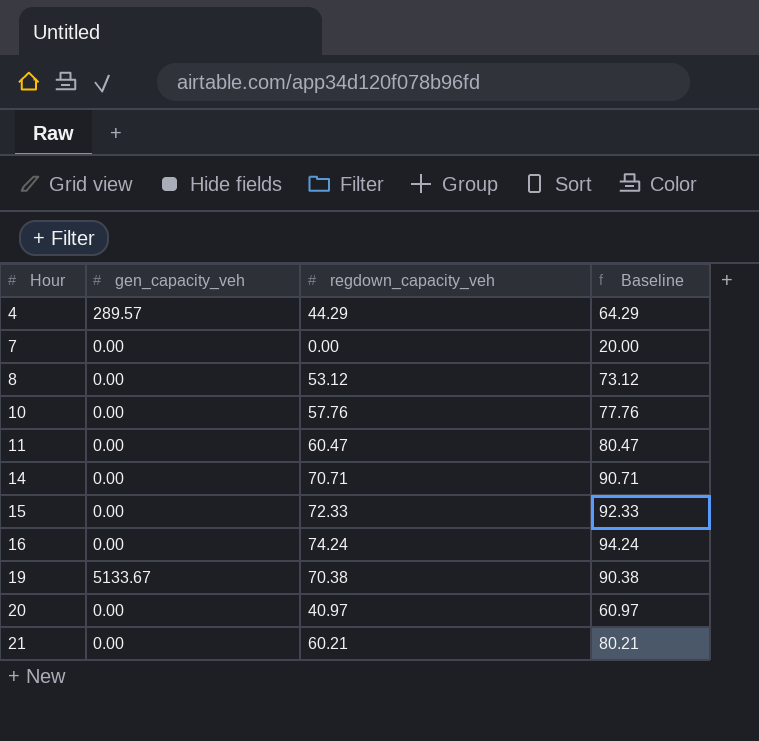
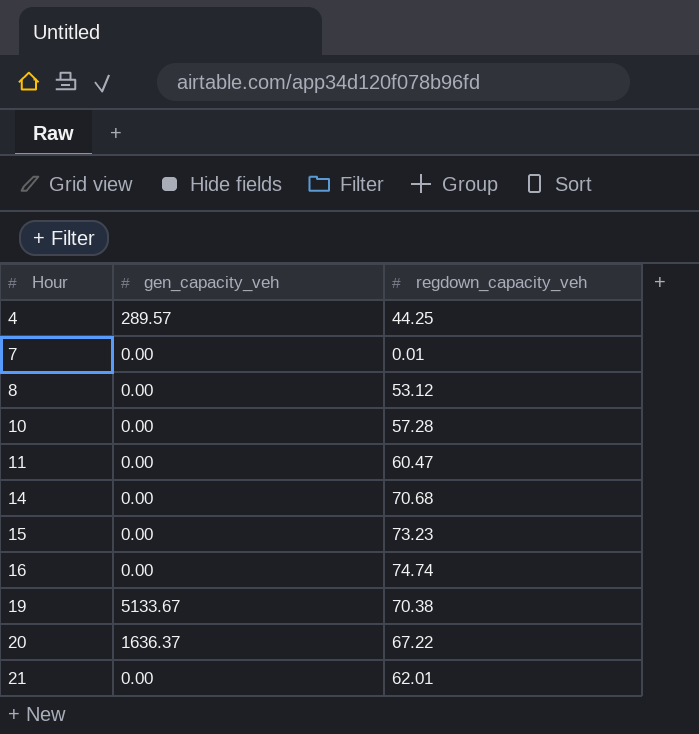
column Baseline | formula: [regdown_capacity_veh] + 20 -> none
4 | regdown_capacity_veh: 44.29 -> 44.25
7 | regdown_capacity_veh: 0.00 -> 0.01
10 | regdown_capacity_veh: 57.76 -> 57.28
14 | regdown_capacity_veh: 70.71 -> 70.68
15 | regdown_capacity_veh: 72.33 -> 73.23
16 | regdown_capacity_veh: 74.24 -> 74.74
20 | gen_capacity_veh: 0.00 -> 1636.37
20 | regdown_capacity_veh: 40.97 -> 67.22
21 | regdown_capacity_veh: 60.21 -> 62.01

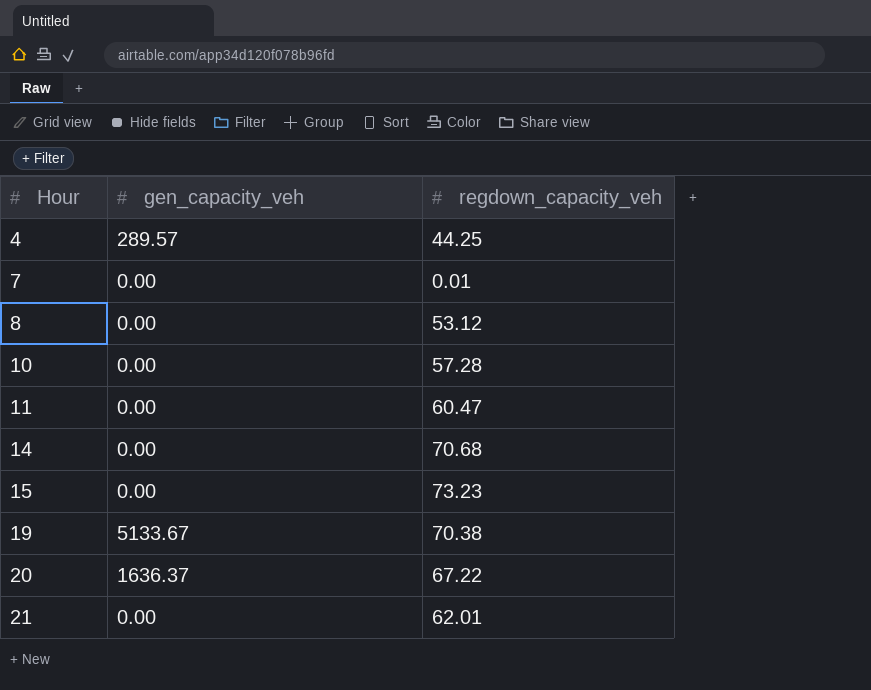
row 16: 0.00 | 74.74 -> none

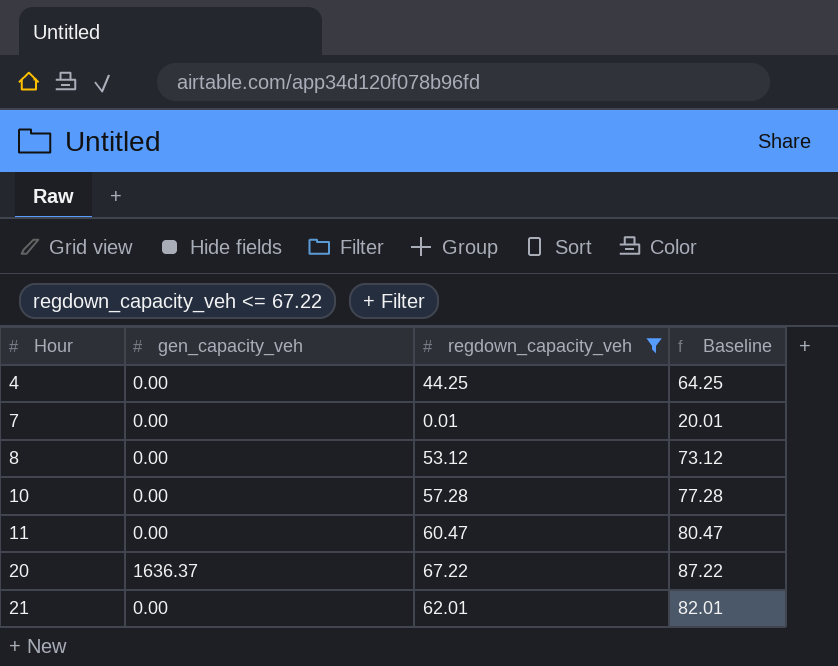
filter: none -> regdown_capacity_veh <= 67.22
column Baseline | formula: none -> [regdown_capacity_veh] + 20
4 | gen_capacity_veh: 289.57 -> 0.00

